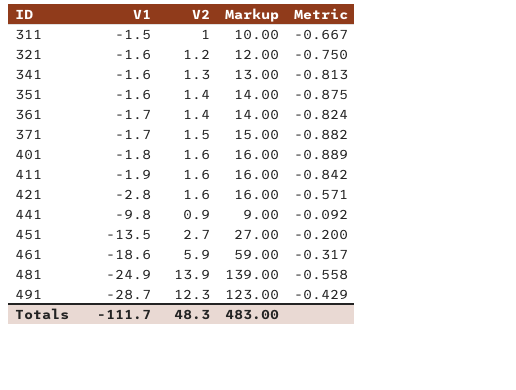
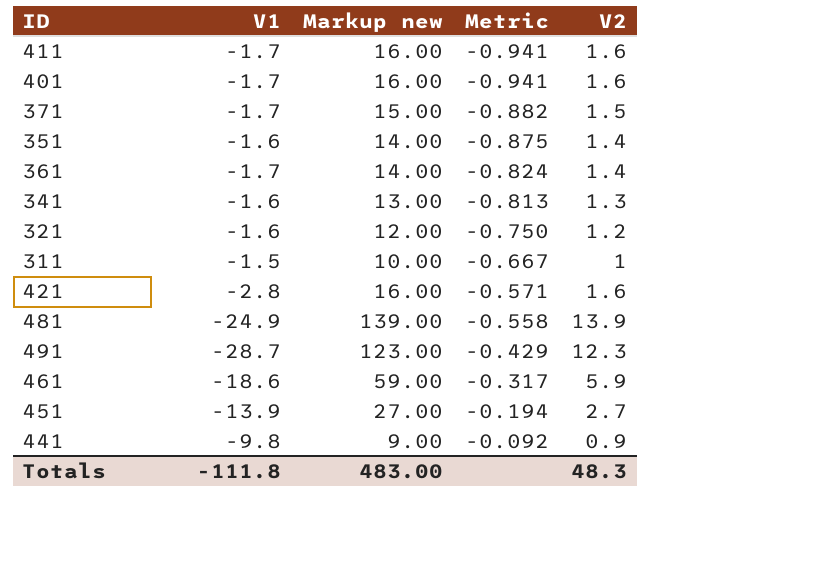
row order: ID ascending -> Metric ascending
column name: Markup -> Markup new
column V2 | position: 3 -> 5
411 | V1: -1.9 -> -1.7
411 | Metric: -0.842 -> -0.941
401 | V1: -1.8 -> -1.7
401 | Metric: -0.889 -> -0.941
451 | V1: -13.5 -> -13.9
451 | Metric: -0.200 -> -0.194
Totals | V1: -111.7 -> -111.8

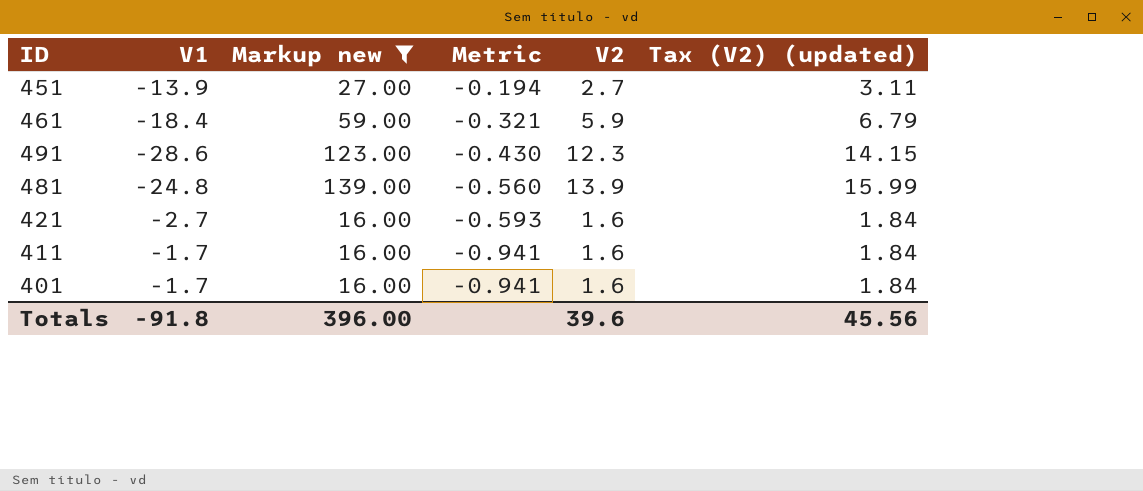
filter: none -> Markup new >= 16.00
row order: Metric ascending -> Metric descending
column Tax (V2) (updated) | formula: none -> [V2] * 1.15
461 | V1: -18.6 -> -18.4
461 | Metric: -0.317 -> -0.321
491 | V1: -28.7 -> -28.6
491 | Metric: -0.429 -> -0.430
481 | V1: -24.9 -> -24.8
481 | Metric: -0.558 -> -0.560
421 | V1: -2.8 -> -2.7
421 | Metric: -0.571 -> -0.593
Totals | V1: -111.8 -> -91.8
Totals | Markup new: 483.00 -> 396.00
Totals | V2: 48.3 -> 39.6

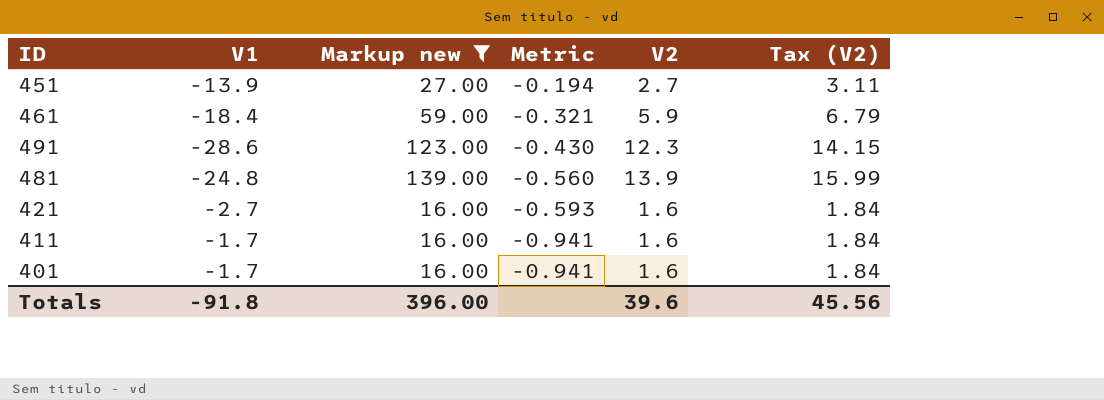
column name: Tax (V2) (updated) -> Tax (V2)

